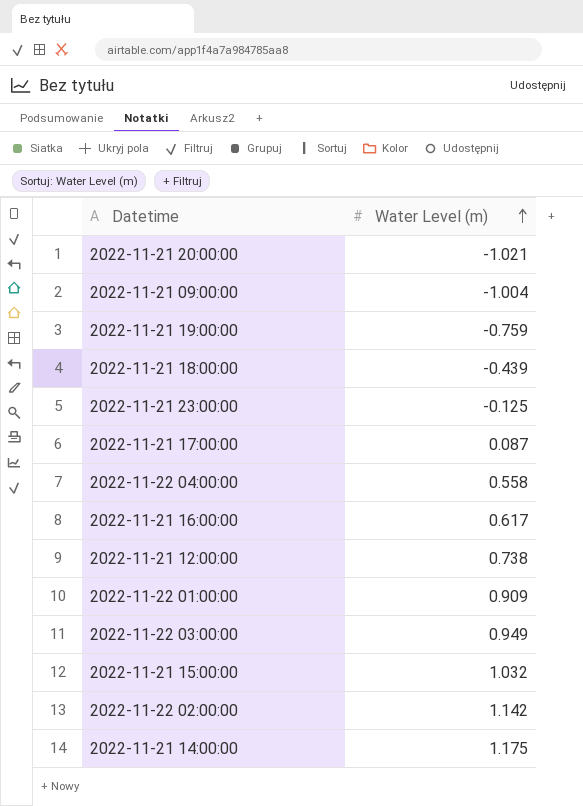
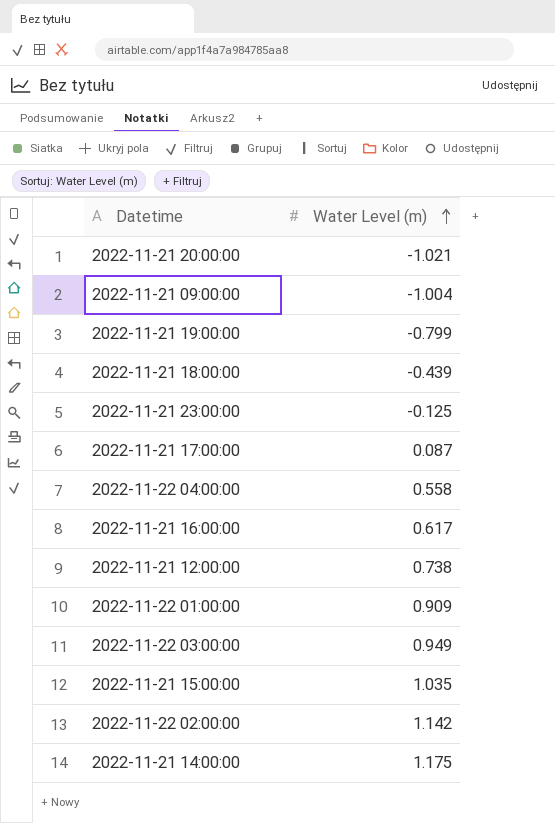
2022-11-21 19:00:00 | Water Level (m): -0.759 -> -0.799
2022-11-21 15:00:00 | Water Level (m): 1.032 -> 1.035

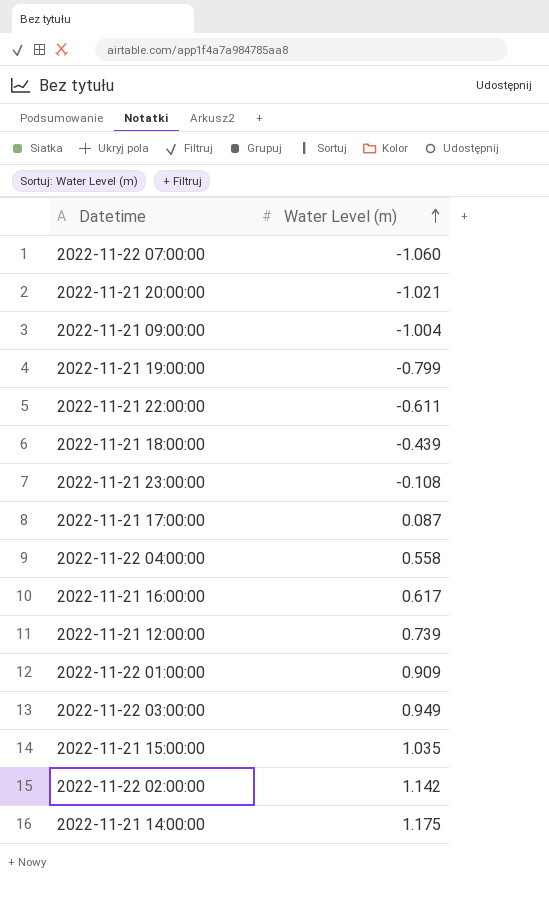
row 2022-11-22 07:00:00: none -> -1.060
row 2022-11-21 22:00:00: none -> -0.611
2022-11-21 23:00:00 | Water Level (m): -0.125 -> -0.108
2022-11-21 12:00:00 | Water Level (m): 0.738 -> 0.739

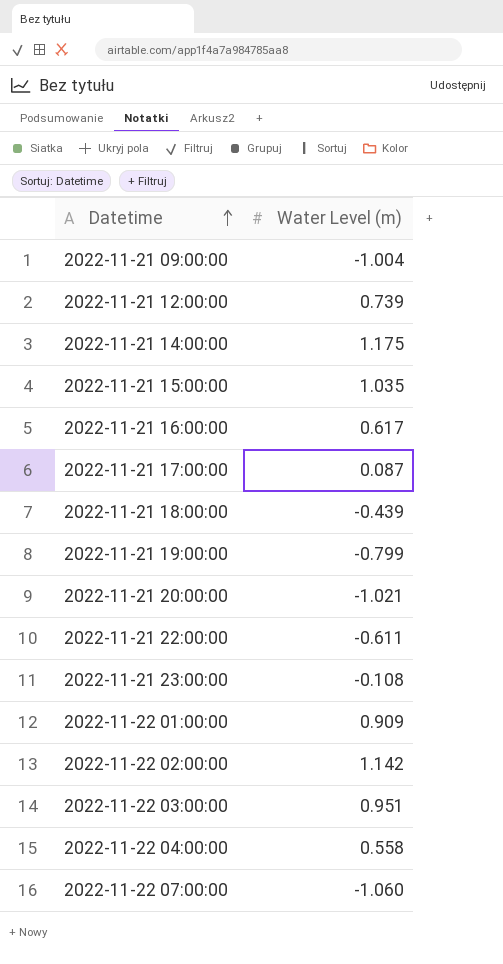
row order: Water Level (m) ascending -> Datetime ascending
2022-11-22 03:00:00 | Water Level (m): 0.949 -> 0.951

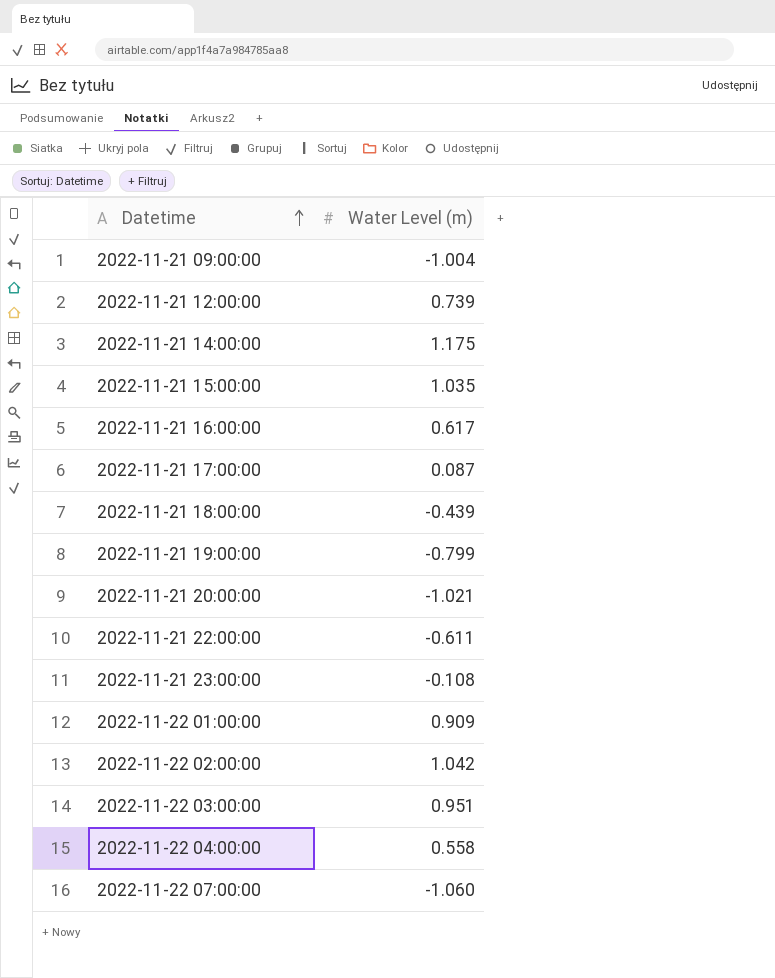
2022-11-22 02:00:00 | Water Level (m): 1.142 -> 1.042

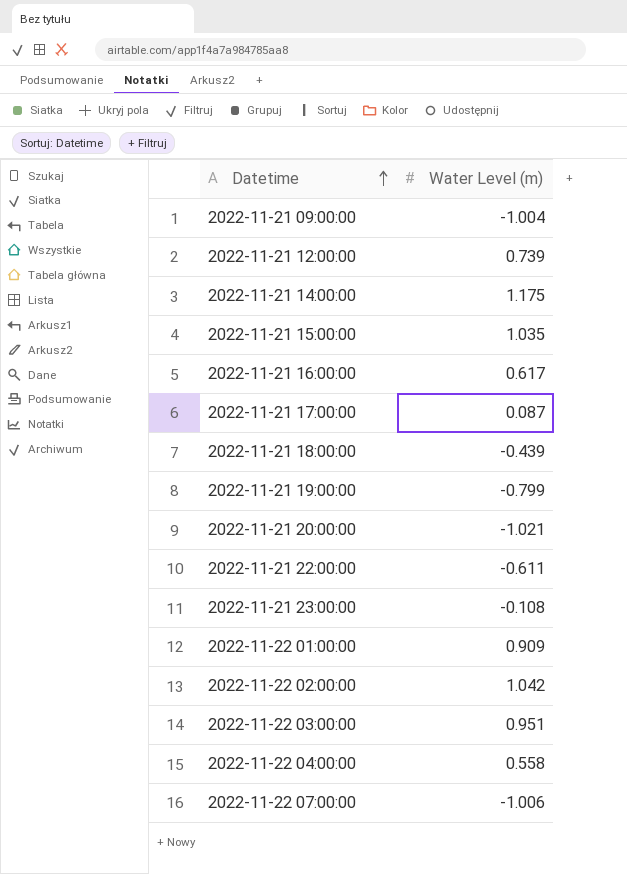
2022-11-22 07:00:00 | Water Level (m): -1.060 -> -1.006

